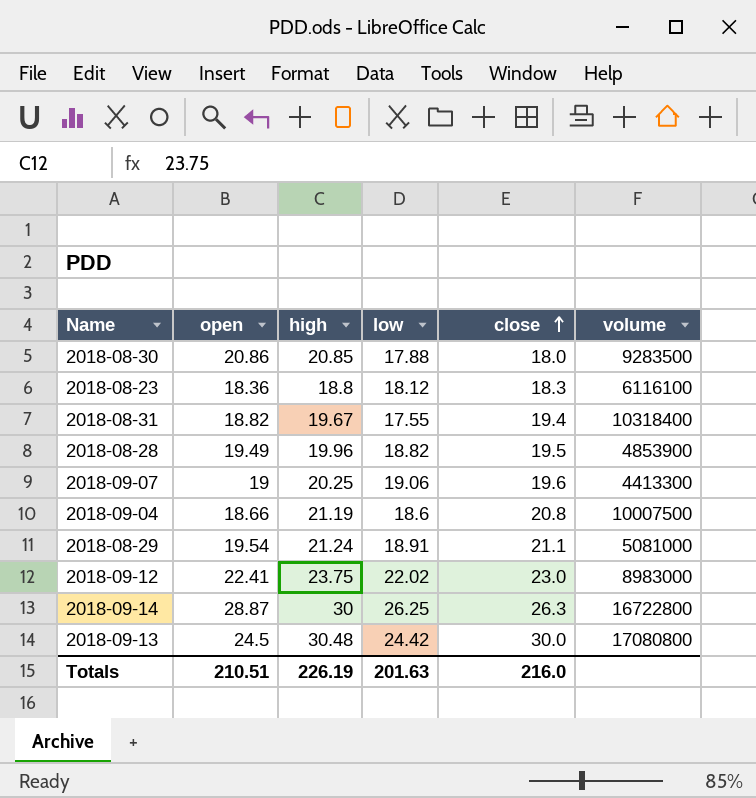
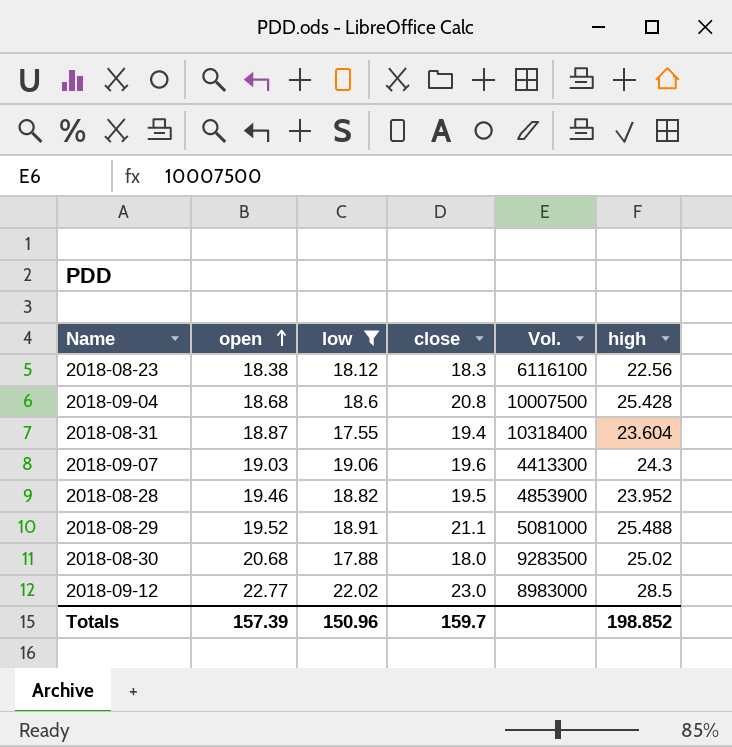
filter: none -> low <= 22.02
row order: close ascending -> open ascending
column name: volume -> Vol.
column high | position: 3 -> 6
2018-08-23 | open: 18.36 -> 18.38
2018-08-23 | high: 18.8 -> 22.56
2018-09-04 | open: 18.66 -> 18.68
2018-09-04 | high: 21.19 -> 25.428
2018-08-31 | open: 18.82 -> 18.87
2018-08-31 | high: 19.67 -> 23.604
2018-09-07 | open: 19 -> 19.03
2018-09-07 | high: 20.25 -> 24.3
2018-08-28 | open: 19.49 -> 19.46
2018-08-28 | high: 19.96 -> 23.952
2018-08-29 | open: 19.54 -> 19.52
2018-08-29 | high: 21.24 -> 25.488
2018-08-30 | open: 20.86 -> 20.68
2018-08-30 | high: 20.85 -> 25.02
2018-09-12 | open: 22.41 -> 22.77
2018-09-12 | high: 23.75 -> 28.5
Totals | open: 210.51 -> 157.39
Totals | low: 201.63 -> 150.96
Totals | close: 216.0 -> 159.7
Totals | high: 226.19 -> 198.852

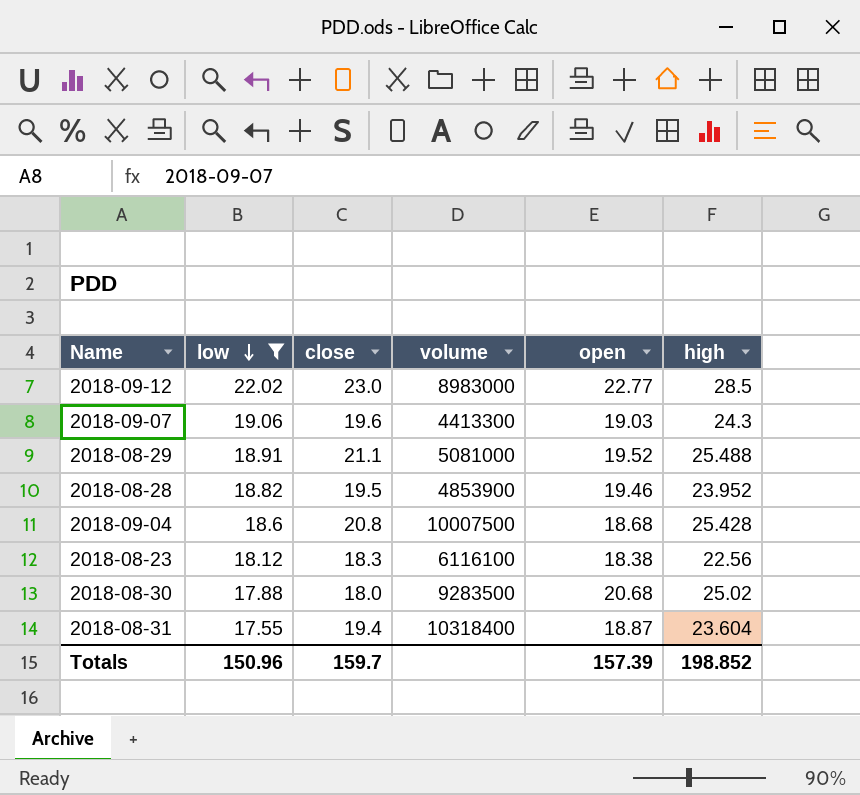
row order: open ascending -> low descending
column name: Vol. -> volume
column open | position: 2 -> 5

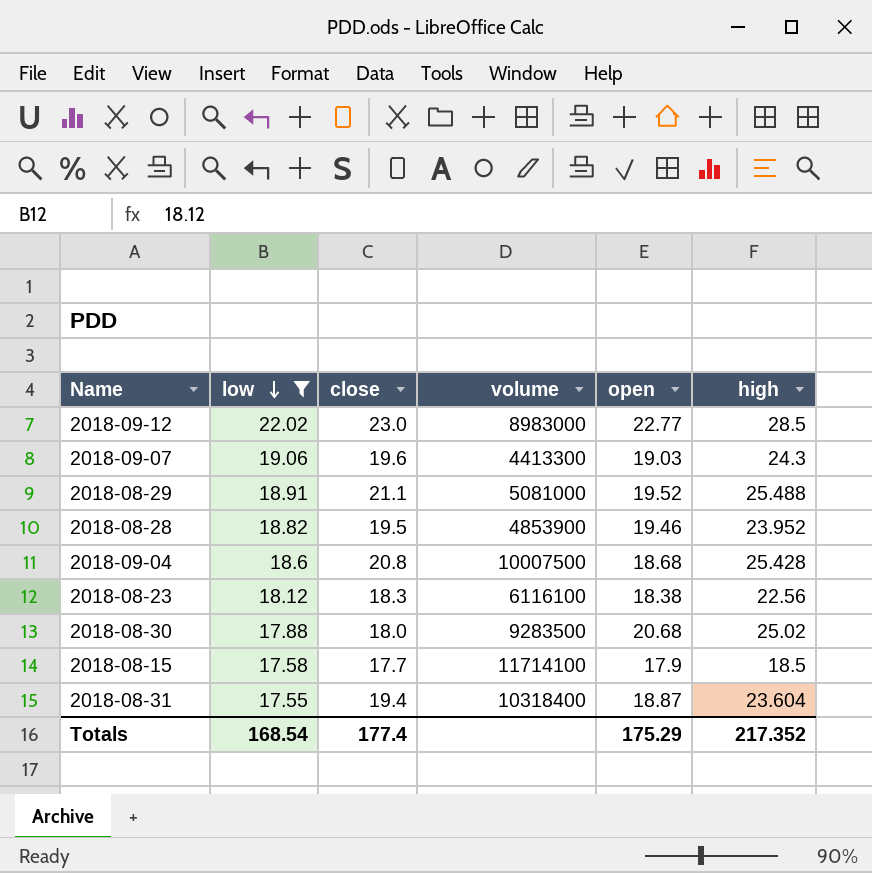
row 2018-08-15: none -> 17.58 | 17.7 | 11714100 | 17.9 | 18.5
Totals | low: 150.96 -> 168.54
Totals | close: 159.7 -> 177.4
Totals | open: 157.39 -> 175.29
Totals | high: 198.852 -> 217.352

